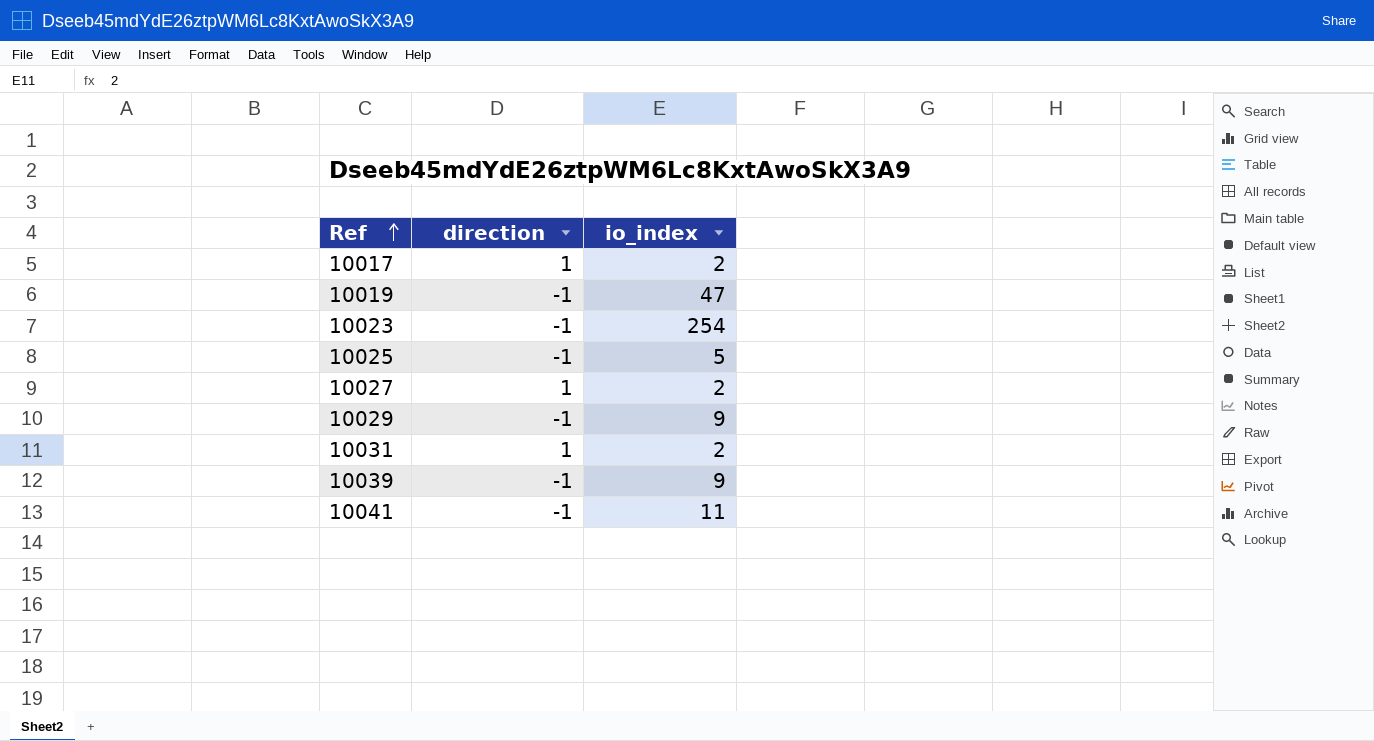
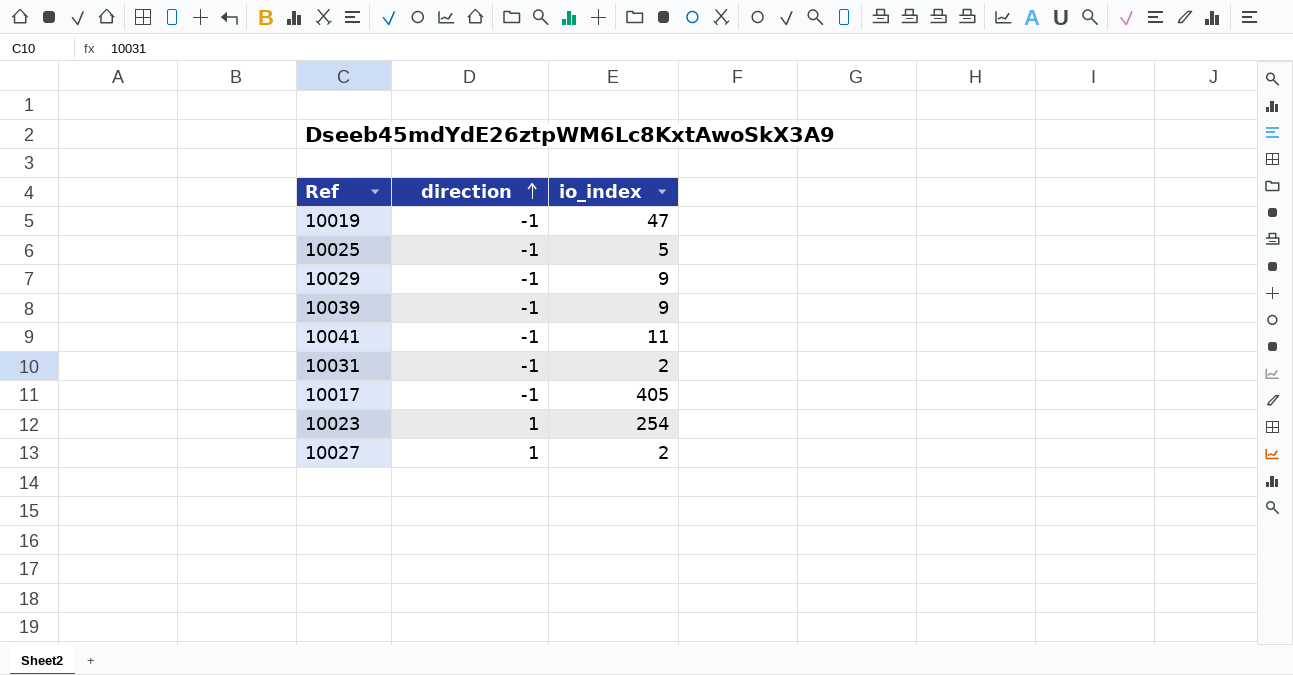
row order: Ref ascending -> direction ascending
10031 | direction: 1 -> -1
10017 | direction: 1 -> -1
10017 | io_index: 2 -> 405
10023 | direction: -1 -> 1

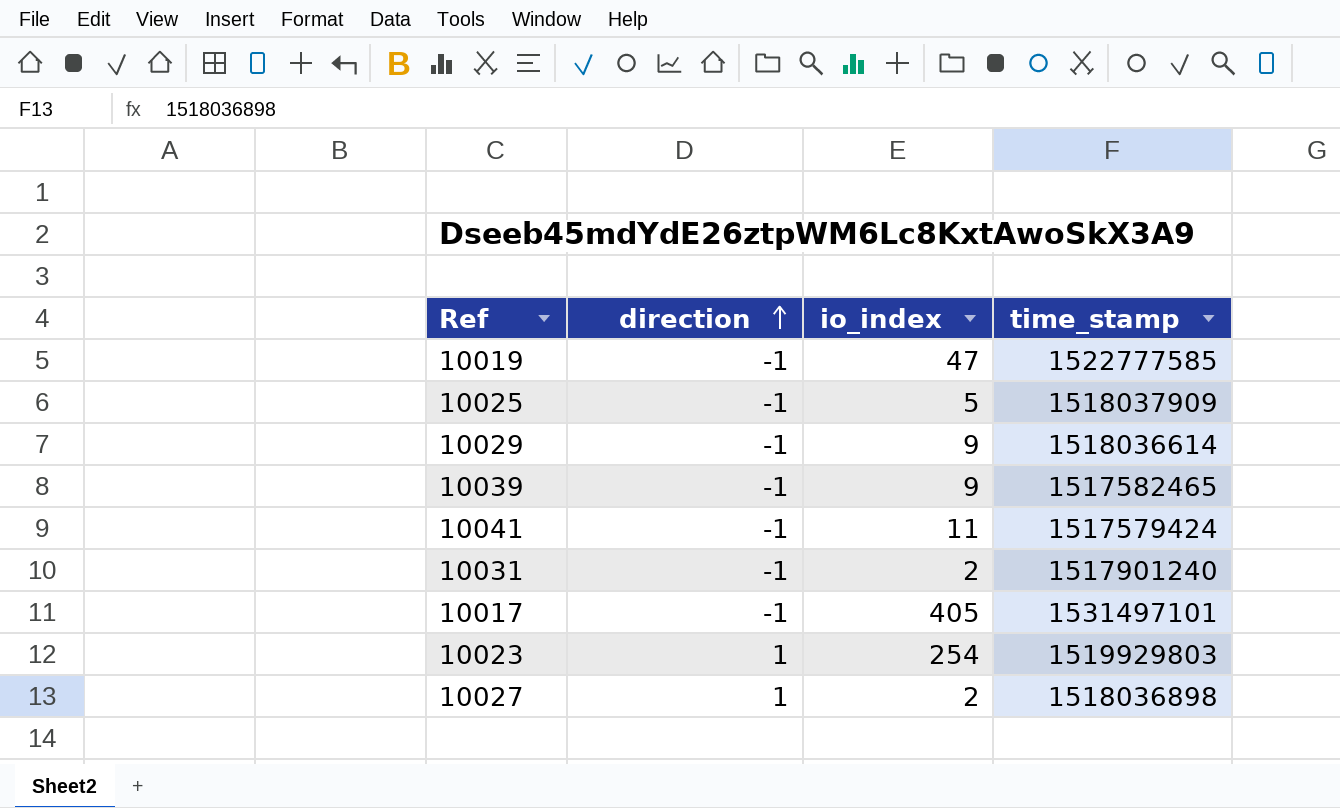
column time_stamp | position: none -> 4

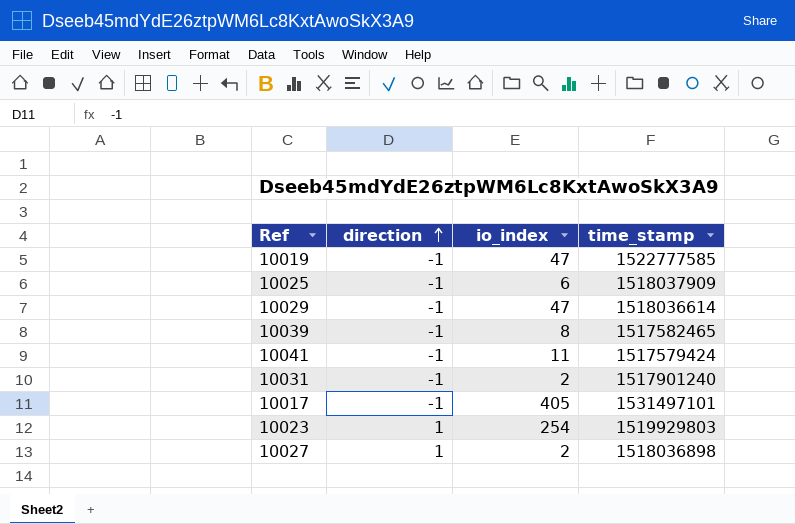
10025 | io_index: 5 -> 6
10029 | io_index: 9 -> 47
10039 | io_index: 9 -> 8

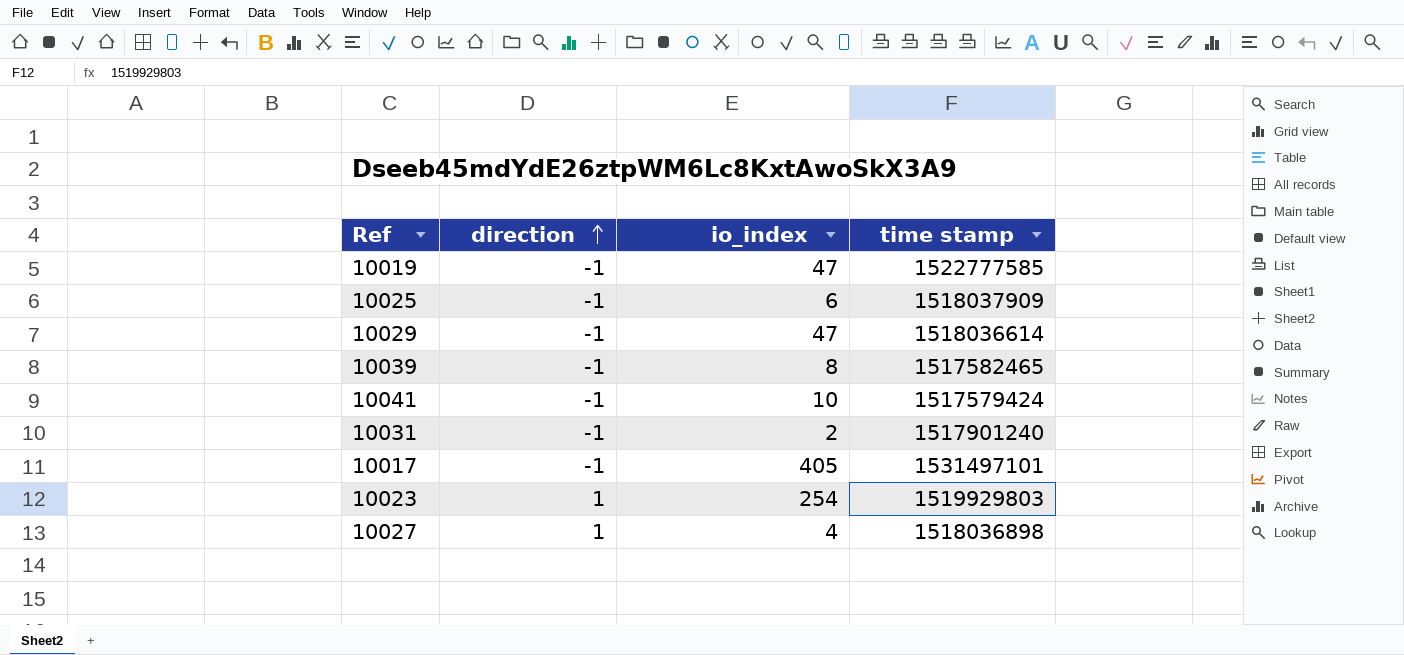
column name: time_stamp -> time stamp
10041 | io_index: 11 -> 10
10027 | io_index: 2 -> 4

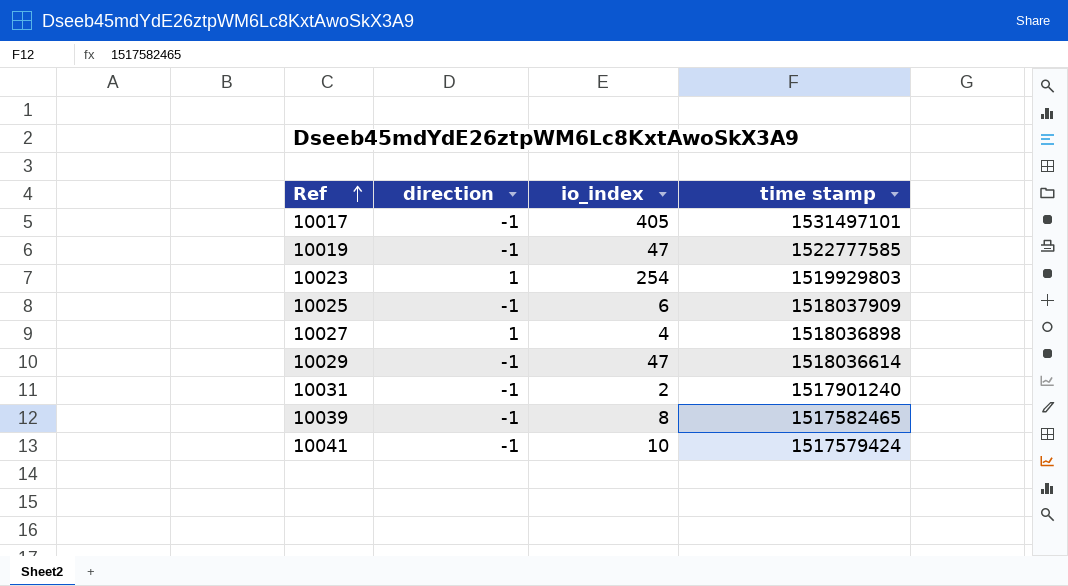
row order: direction ascending -> Ref ascending

